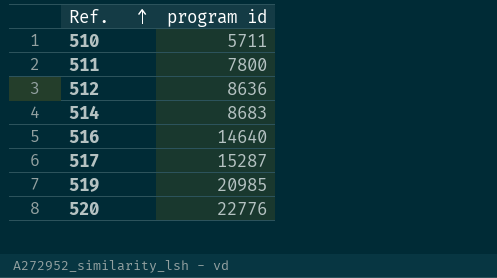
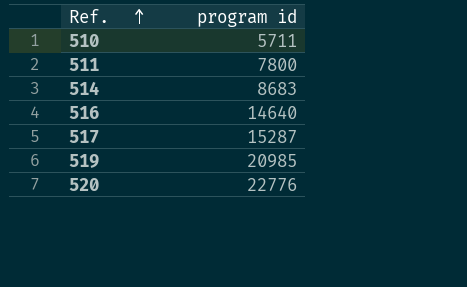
row 512: 8636 -> none

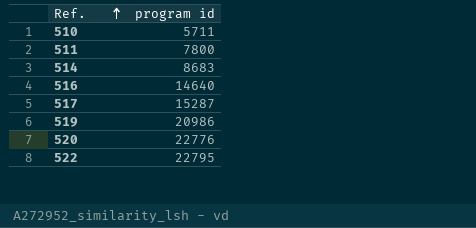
519 | program id: 20985 -> 20986
row 522: none -> 22795

